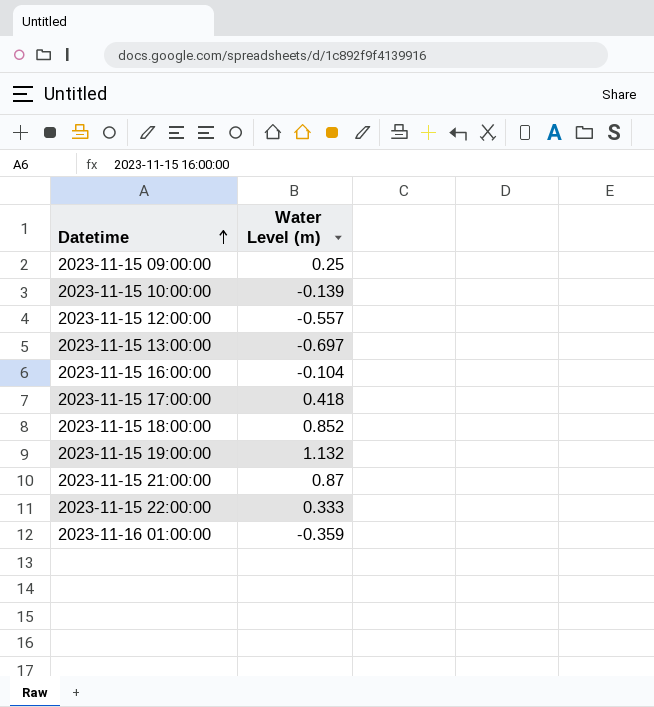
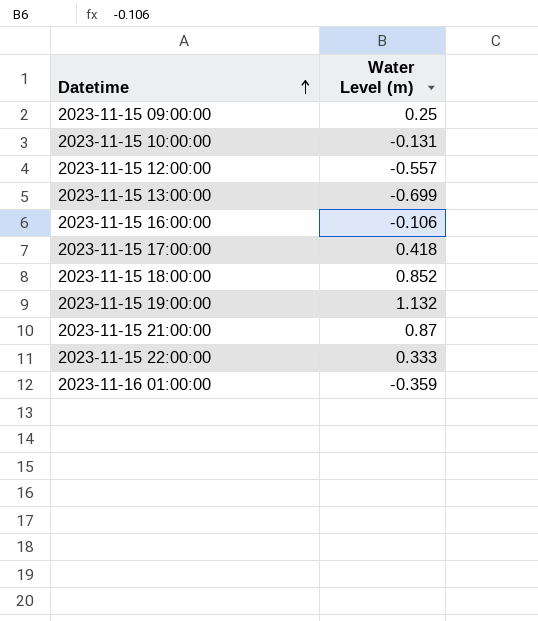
2023-11-15 10:00:00 | Water Level (m): -0.139 -> -0.131
2023-11-15 13:00:00 | Water Level (m): -0.697 -> -0.699
2023-11-15 16:00:00 | Water Level (m): -0.104 -> -0.106

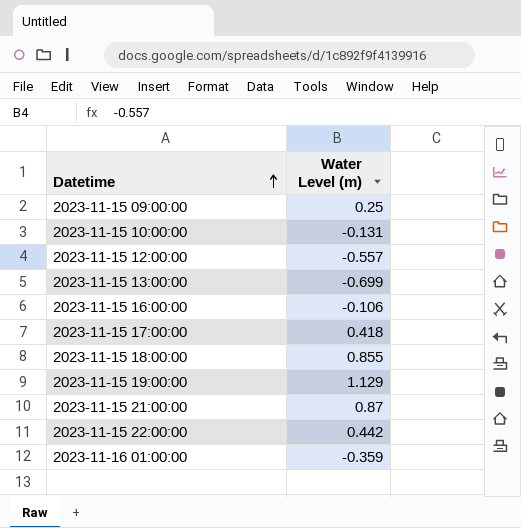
2023-11-15 18:00:00 | Water Level (m): 0.852 -> 0.855
2023-11-15 19:00:00 | Water Level (m): 1.132 -> 1.129
2023-11-15 22:00:00 | Water Level (m): 0.333 -> 0.442

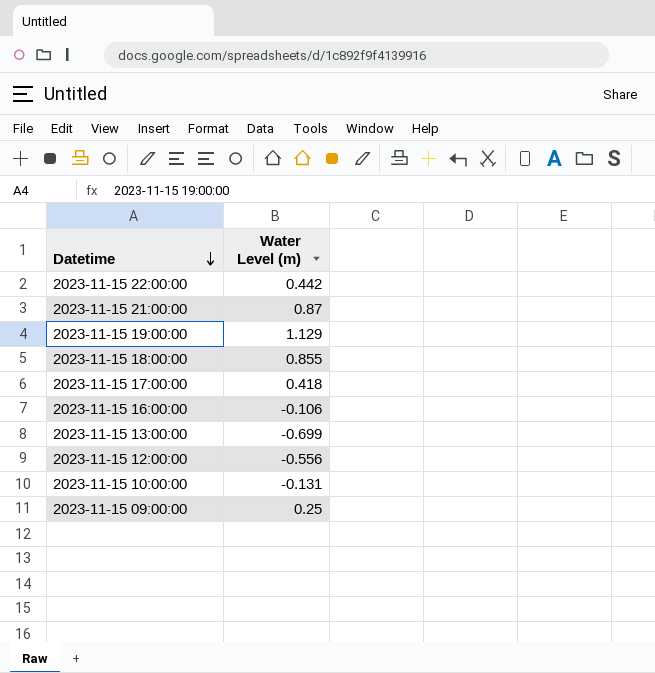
row order: Datetime ascending -> Datetime descending
row 2023-11-16 01:00:00: -0.359 -> none
2023-11-15 12:00:00 | Water Level (m): -0.557 -> -0.556

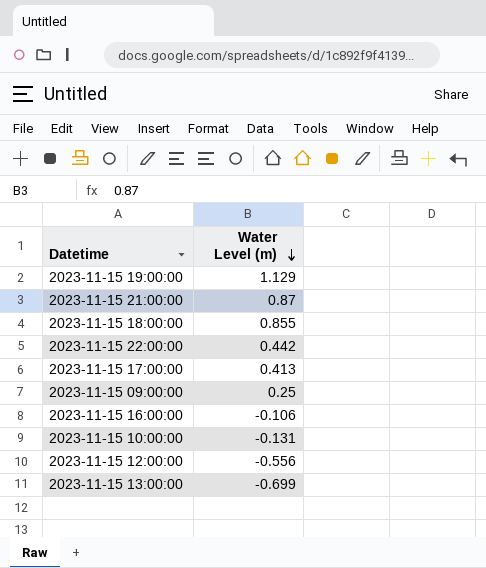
row order: Datetime descending -> Water Level (m) descending
2023-11-15 17:00:00 | Water Level (m): 0.418 -> 0.413

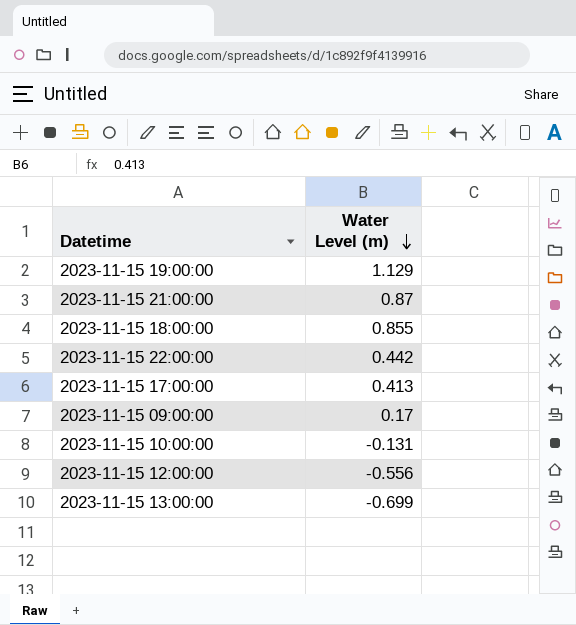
row 2023-11-15 16:00:00: -0.106 -> none
2023-11-15 09:00:00 | Water Level (m): 0.25 -> 0.17

